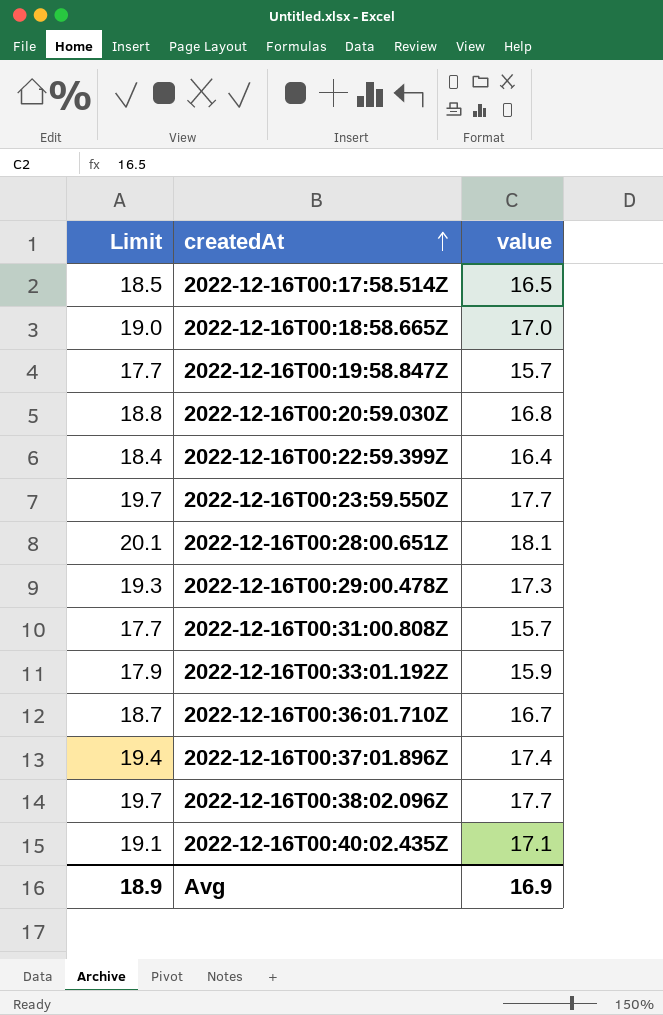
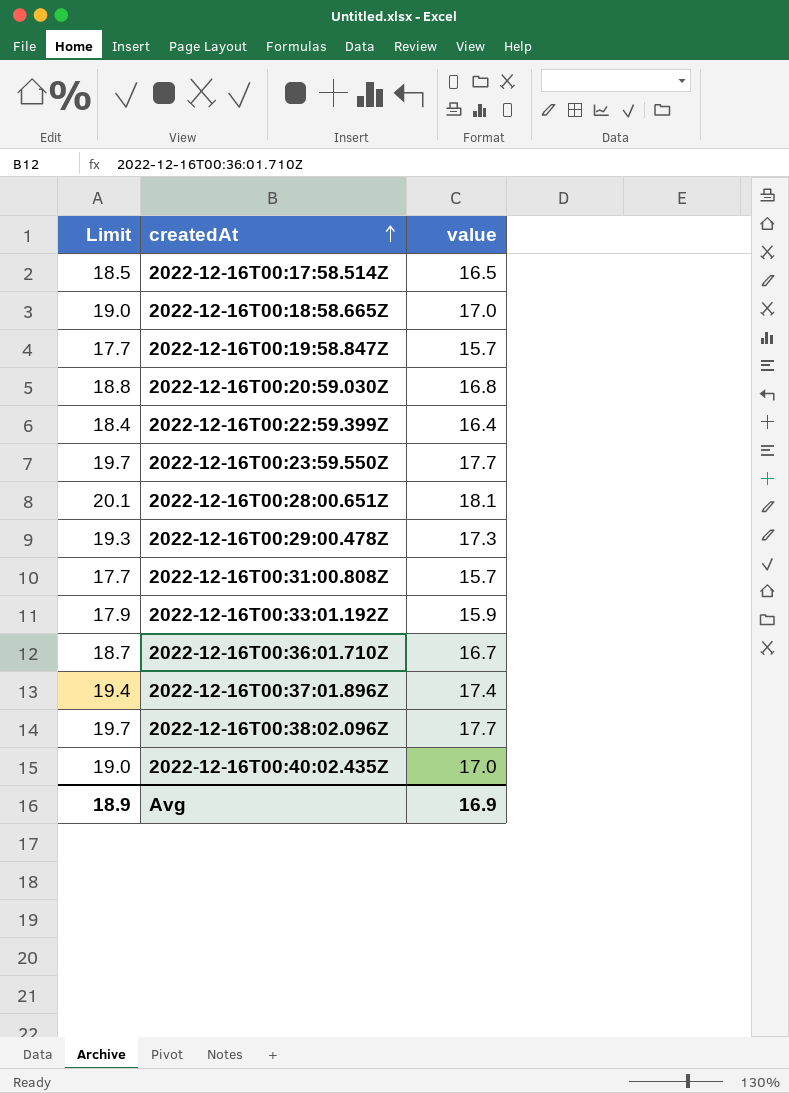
2022-12-16T00:40:02.435Z | Limit: 19.1 -> 19.0
2022-12-16T00:40:02.435Z | value: 17.1 -> 17.0

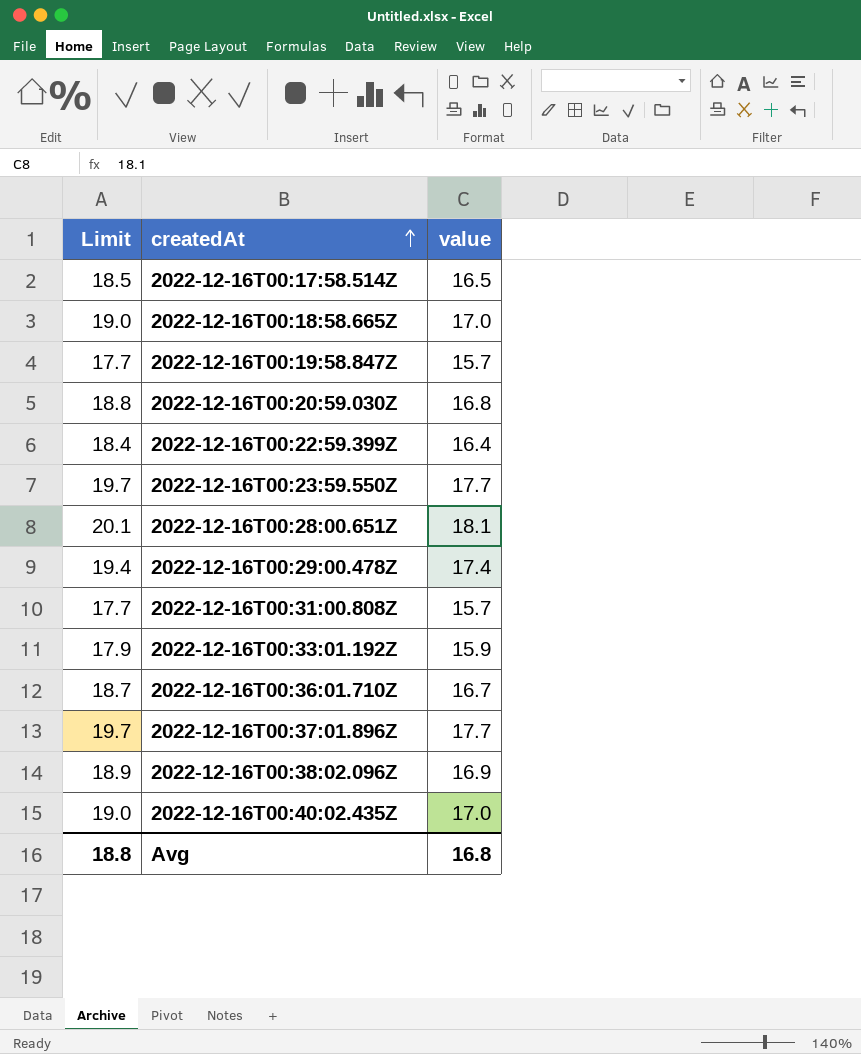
2022-12-16T00:29:00.478Z | Limit: 19.3 -> 19.4
2022-12-16T00:29:00.478Z | value: 17.3 -> 17.4
2022-12-16T00:37:01.896Z | Limit: 19.4 -> 19.7
2022-12-16T00:37:01.896Z | value: 17.4 -> 17.7
2022-12-16T00:38:02.096Z | Limit: 19.7 -> 18.9
2022-12-16T00:38:02.096Z | value: 17.7 -> 16.9
Avg | Limit: 18.9 -> 18.8
Avg | value: 16.9 -> 16.8

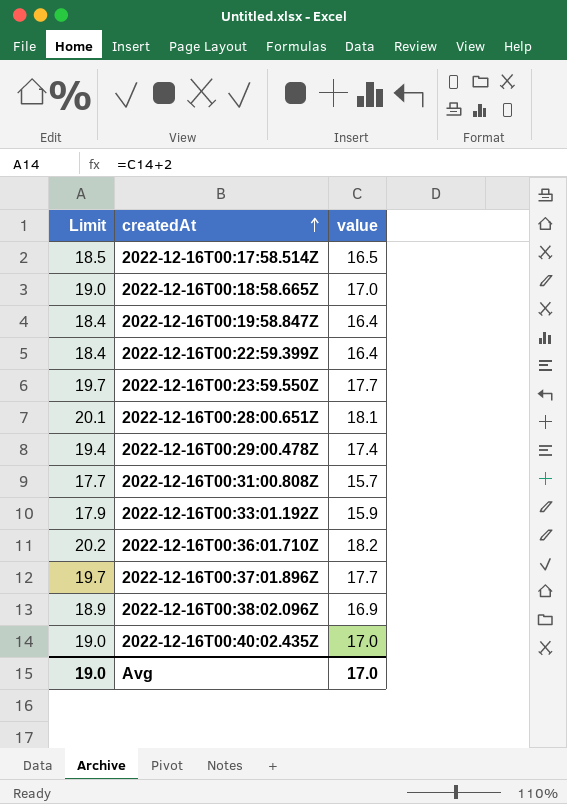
row 2022-12-16T00:20:59.030Z: 18.8 | 16.8 -> none
2022-12-16T00:19:58.847Z | Limit: 17.7 -> 18.4
2022-12-16T00:19:58.847Z | value: 15.7 -> 16.4
2022-12-16T00:36:01.710Z | Limit: 18.7 -> 20.2
2022-12-16T00:36:01.710Z | value: 16.7 -> 18.2
Avg | Limit: 18.8 -> 19.0
Avg | value: 16.8 -> 17.0

